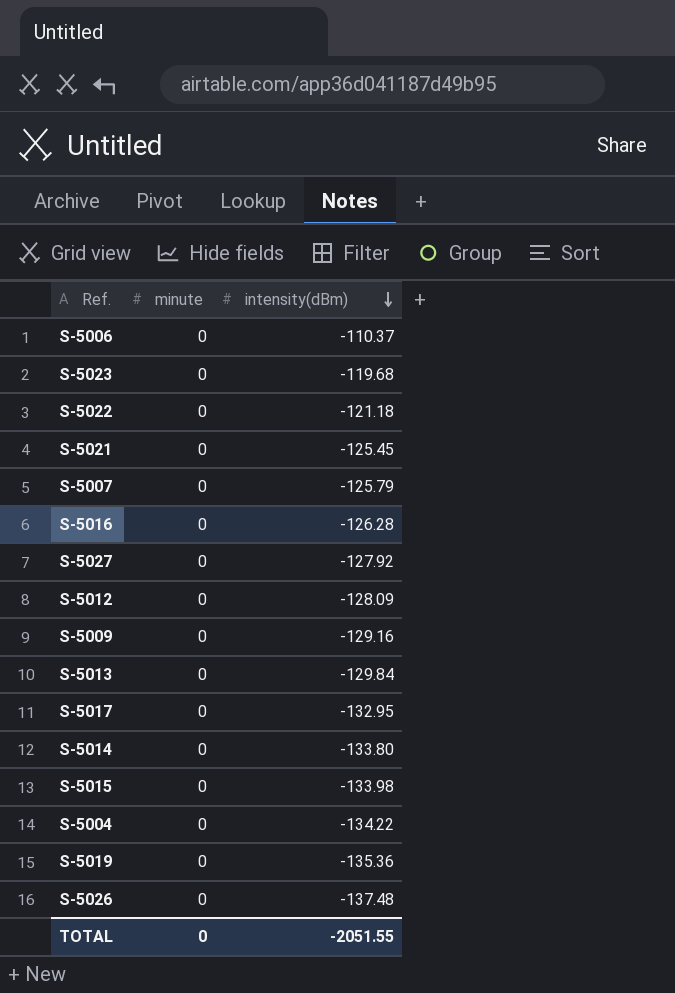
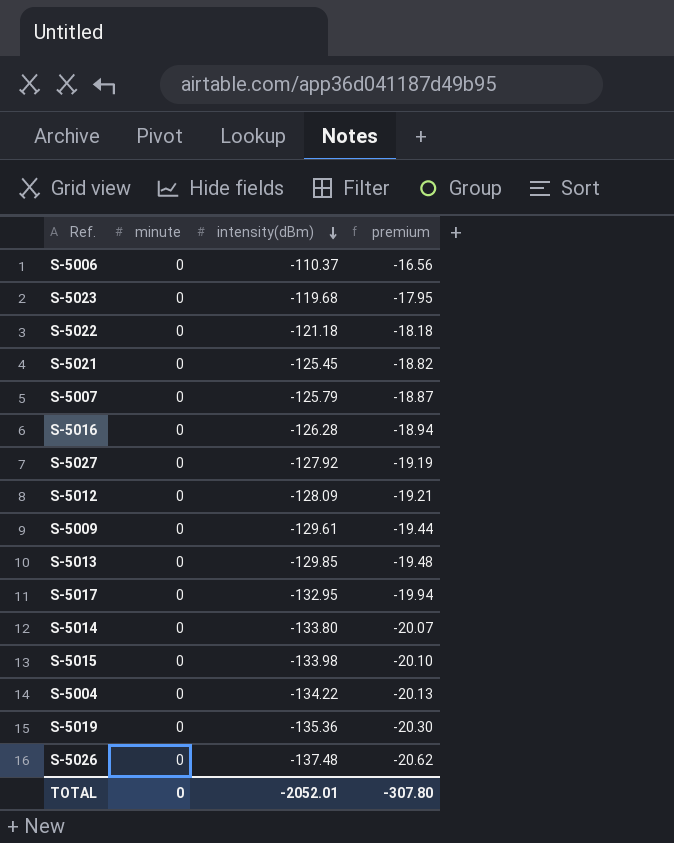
column premium | formula: none -> [intensity(dBm)] * 0.15
S-5009 | intensity(dBm): -129.16 -> -129.61
S-5013 | intensity(dBm): -129.84 -> -129.85
TOTAL | intensity(dBm): -2051.55 -> -2052.01

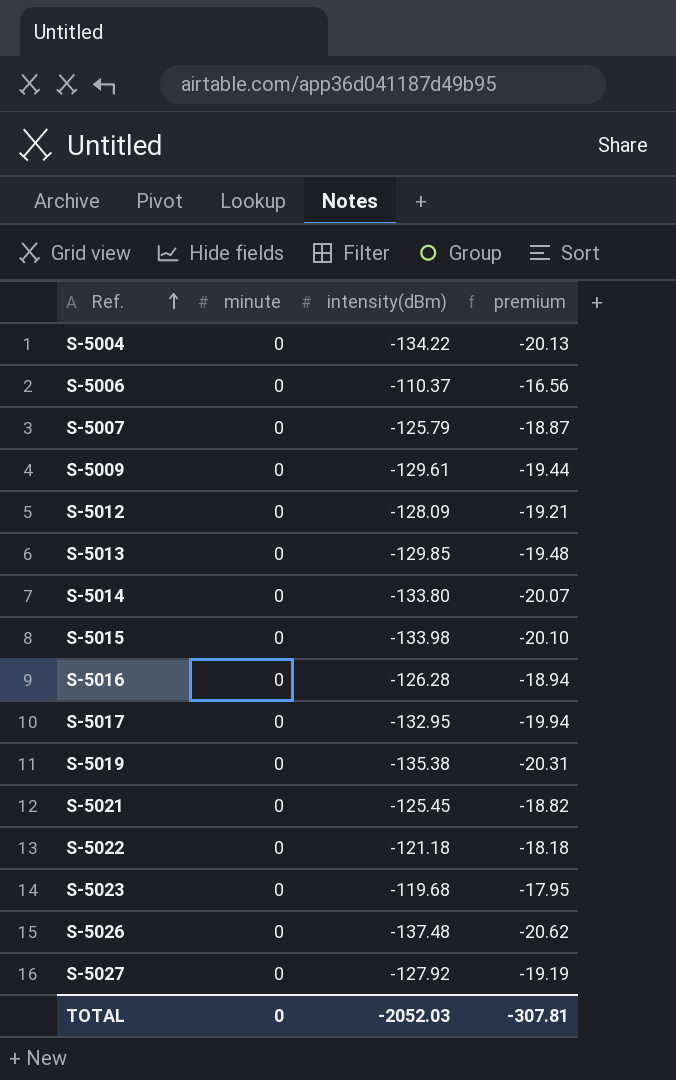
row order: intensity(dBm) descending -> Ref. ascending
S-5019 | intensity(dBm): -135.36 -> -135.38
S-5019 | premium: -20.30 -> -20.31
TOTAL | intensity(dBm): -2052.01 -> -2052.03
TOTAL | premium: -307.80 -> -307.81

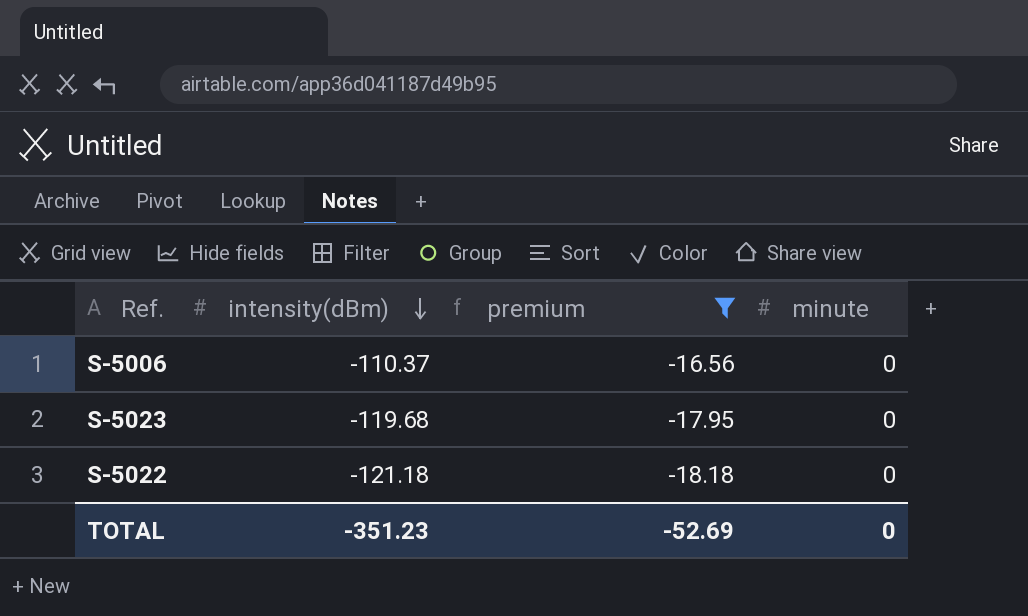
filter: none -> premium >= -18.18
row order: Ref. ascending -> intensity(dBm) descending
column minute | position: 2 -> 4
TOTAL | intensity(dBm): -2052.03 -> -351.23
TOTAL | premium: -307.81 -> -52.69

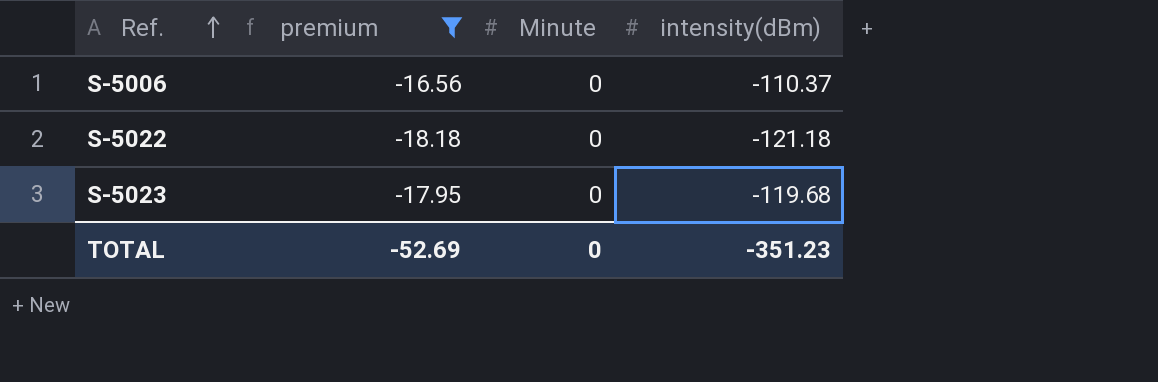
row order: intensity(dBm) descending -> Ref. ascending
column name: minute -> Minute
column intensity(dBm) | position: 2 -> 4

